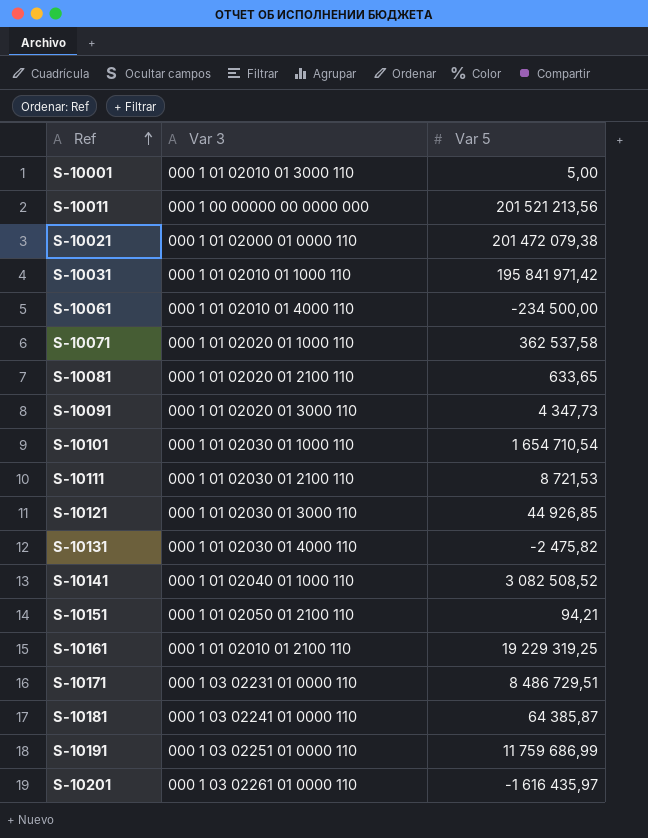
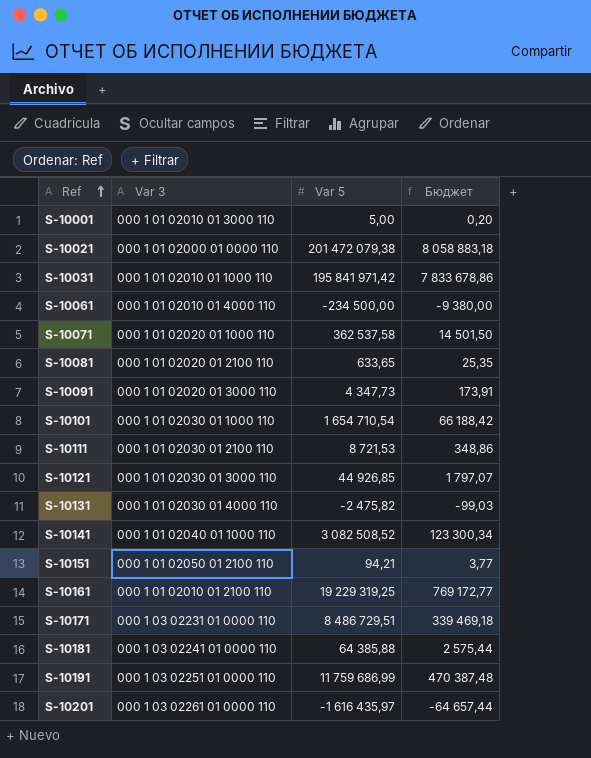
column Бюджет | formula: none -> [Var 5] * 0,04
row S-10011: 000 1 00 00000 00 0000 000 | 201 521 213,56 -> none
S-10181 | Var 5: 64 385,87 -> 64 385,88

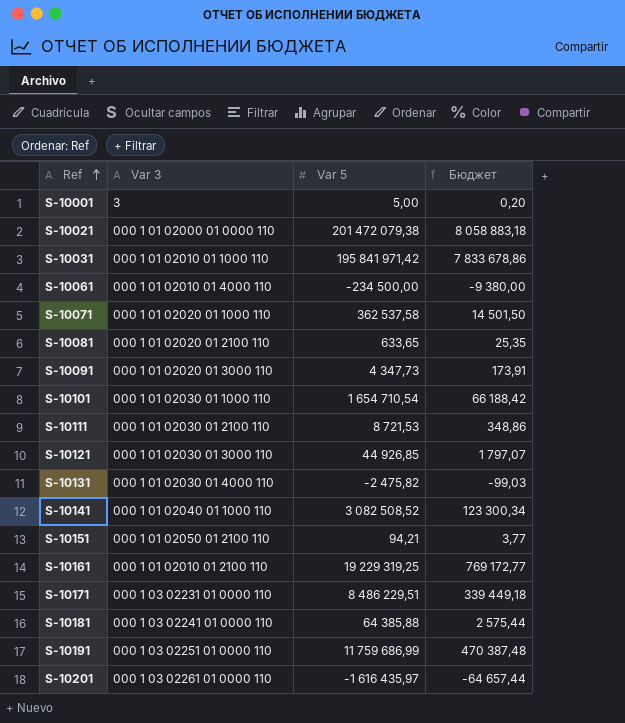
S-10001 | Var 3: 000 1 01 02010 01 3000 110 -> 3
S-10171 | Var 5: 8 486 729,51 -> 8 486 229,51
S-10171 | Бюджет: 339 469,18 -> 339 449,18

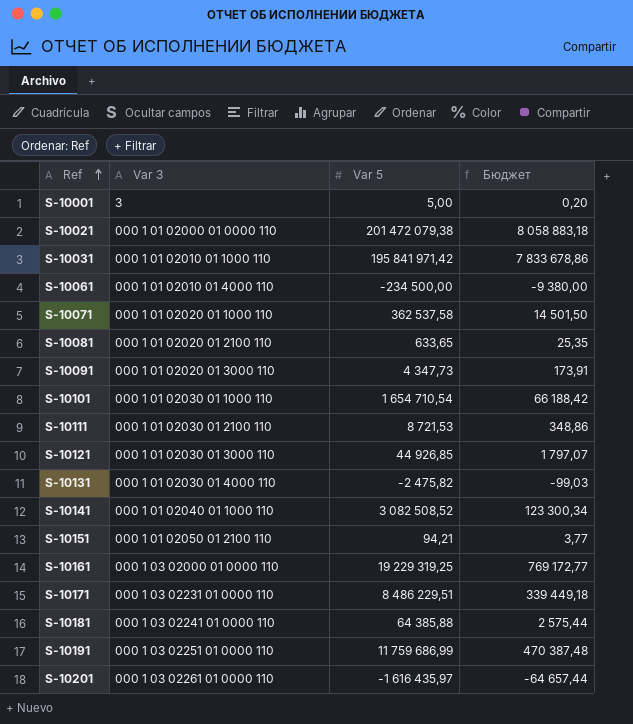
S-10161 | Var 3: 000 1 01 02010 01 2100 110 -> 000 1 03 02000 01 0000 110

